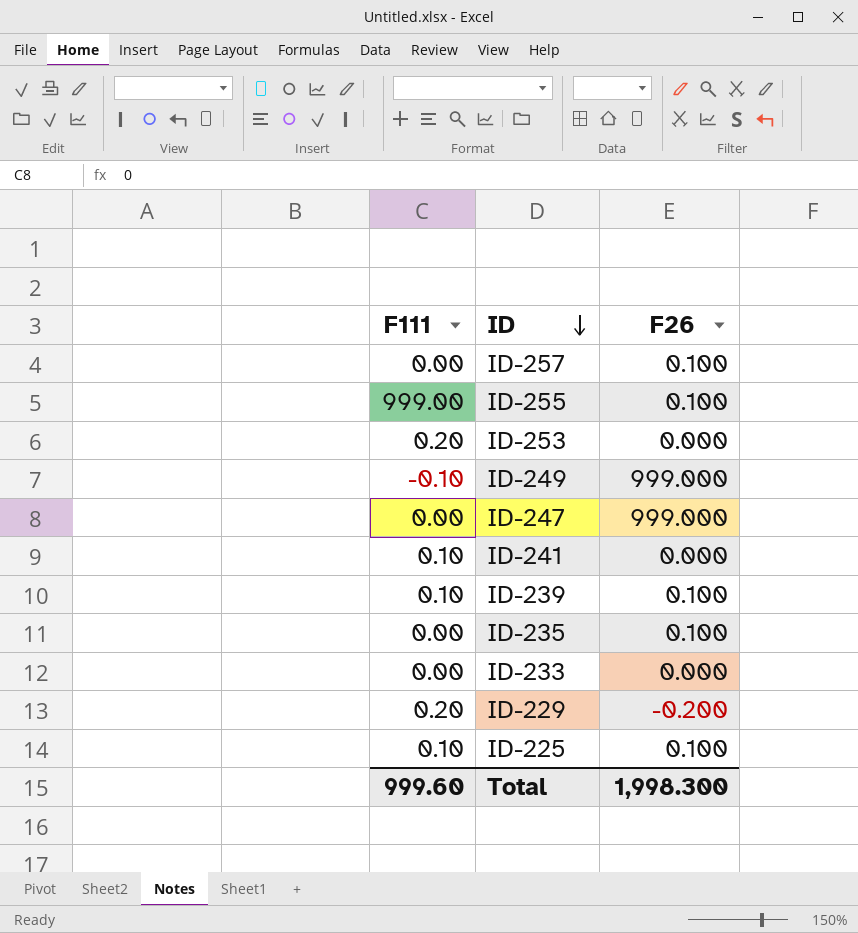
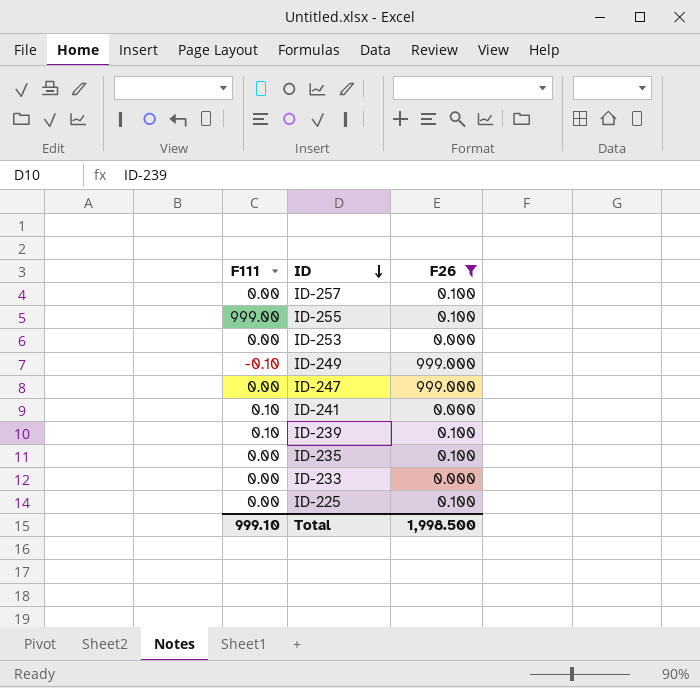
filter: none -> F26 != -0.200
ID-253 | F111: 0.20 -> 0.00
ID-225 | F111: 0.10 -> 0.00
Total | F111: 999.60 -> 999.10
Total | F26: 1,998.300 -> 1,998.500

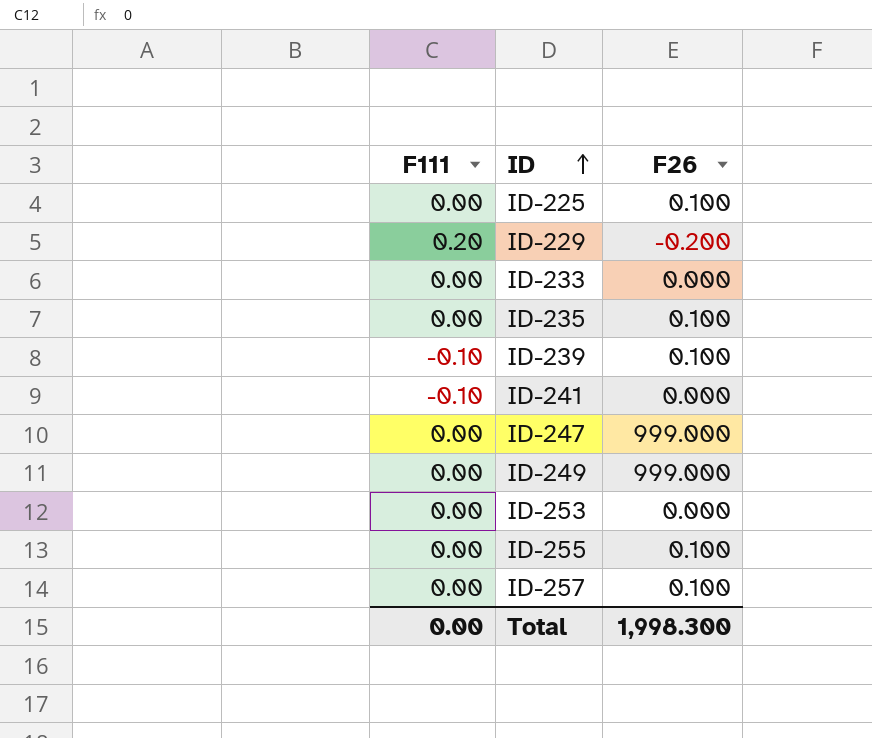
filter: F26 != -0.200 -> none
row order: ID descending -> ID ascending
ID-239 | F111: 0.10 -> -0.10
ID-241 | F111: 0.10 -> -0.10
ID-249 | F111: -0.10 -> 0.00
ID-255 | F111: 999.00 -> 0.00
Total | F111: 999.10 -> 0.00
Total | F26: 1,998.500 -> 1,998.300

